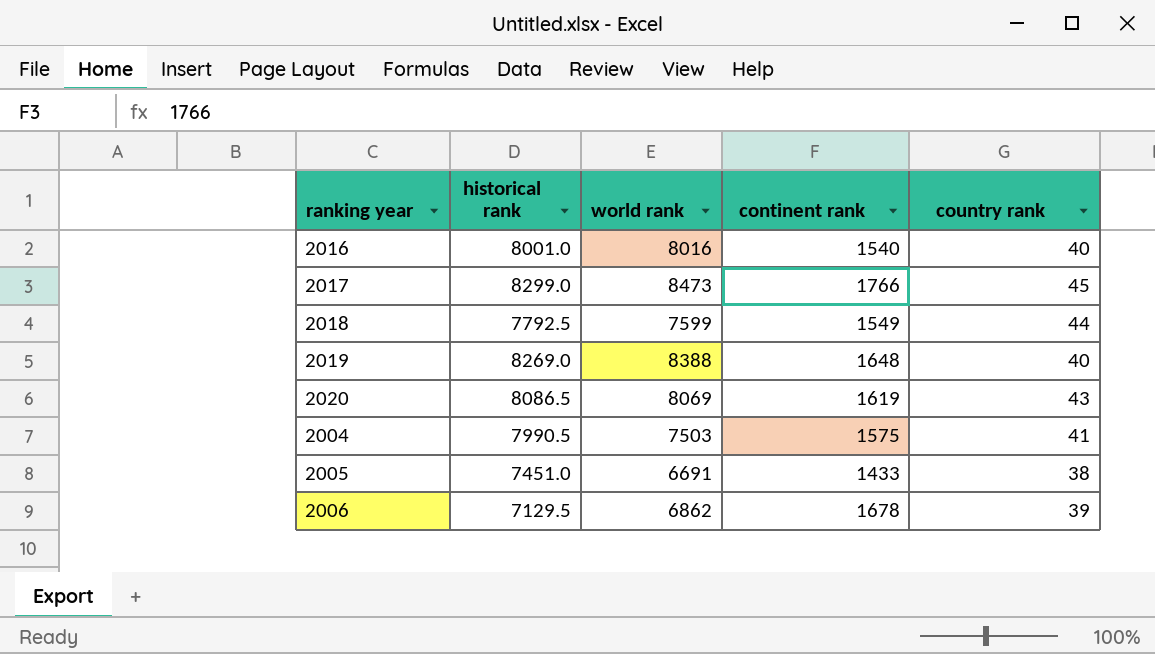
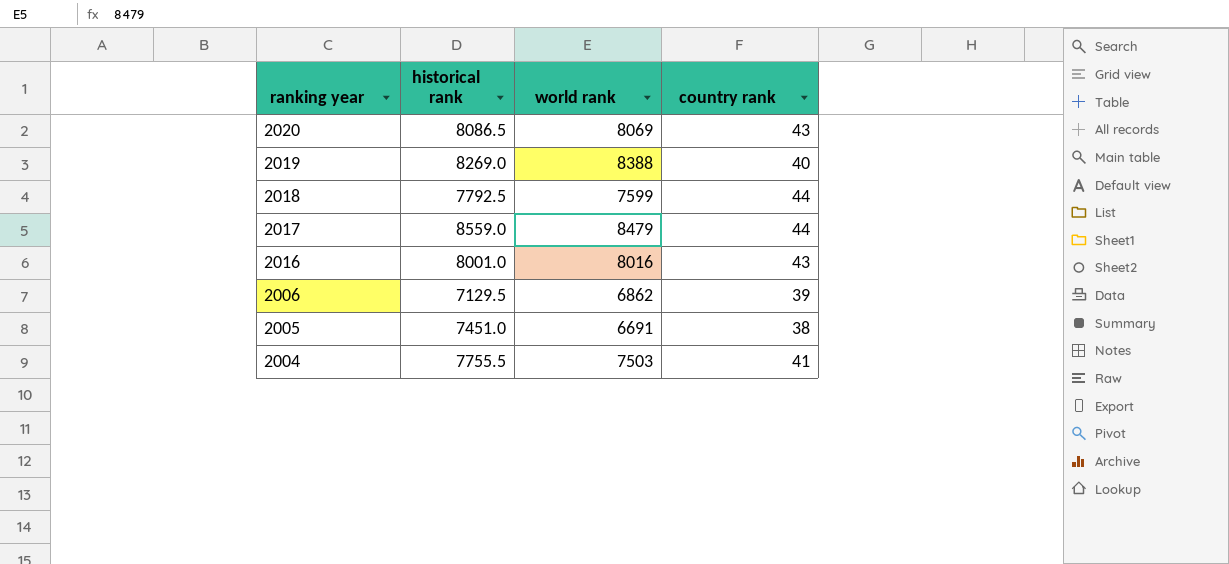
row order: none -> ranking year descending
column continent rank | position: 4 -> none
2017 | historical rank: 8299.0 -> 8559.0
2017 | world rank: 8473 -> 8479
2017 | country rank: 45 -> 44
2016 | country rank: 40 -> 43
2004 | historical rank: 7990.5 -> 7755.5

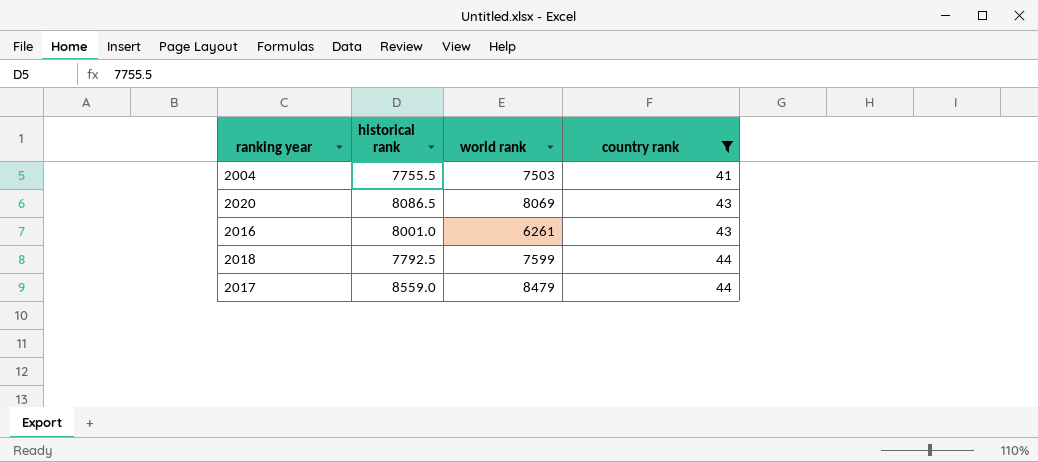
filter: none -> country rank >= 41
row order: ranking year descending -> country rank ascending
2016 | world rank: 8016 -> 6261

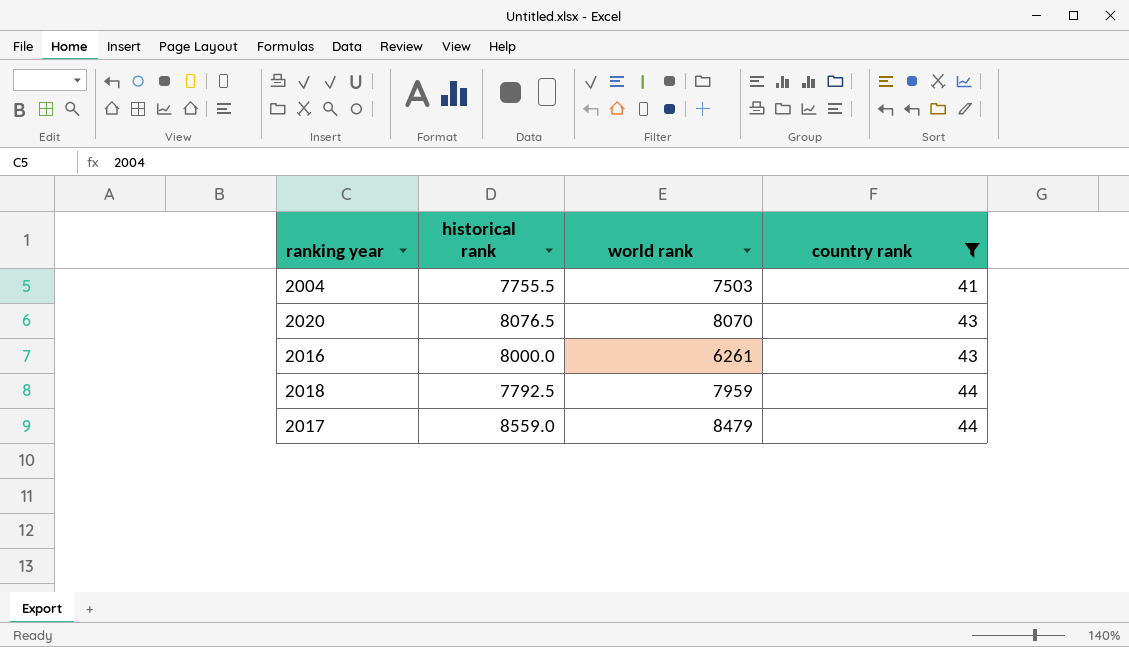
2020 | historical rank: 8086.5 -> 8076.5
2020 | world rank: 8069 -> 8070
2016 | historical rank: 8001.0 -> 8000.0
2018 | world rank: 7599 -> 7959

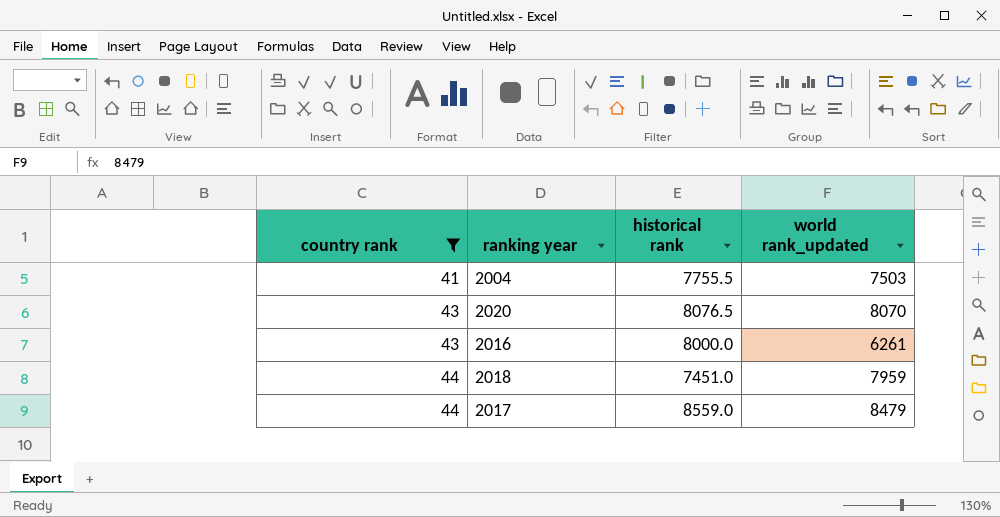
column country rank | position: 4 -> 1
column name: world rank -> world rank_updated
2018 | historical rank: 7792.5 -> 7451.0

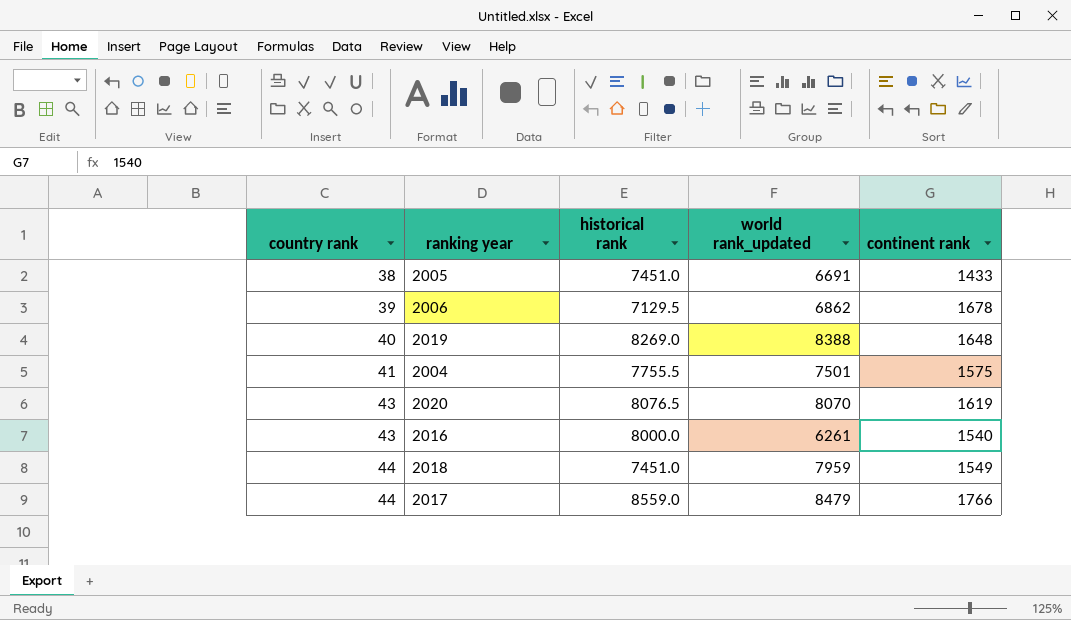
filter: country rank >= 41 -> none
column continent rank | position: none -> 5
2004 | world rank_updated: 7503 -> 7501

